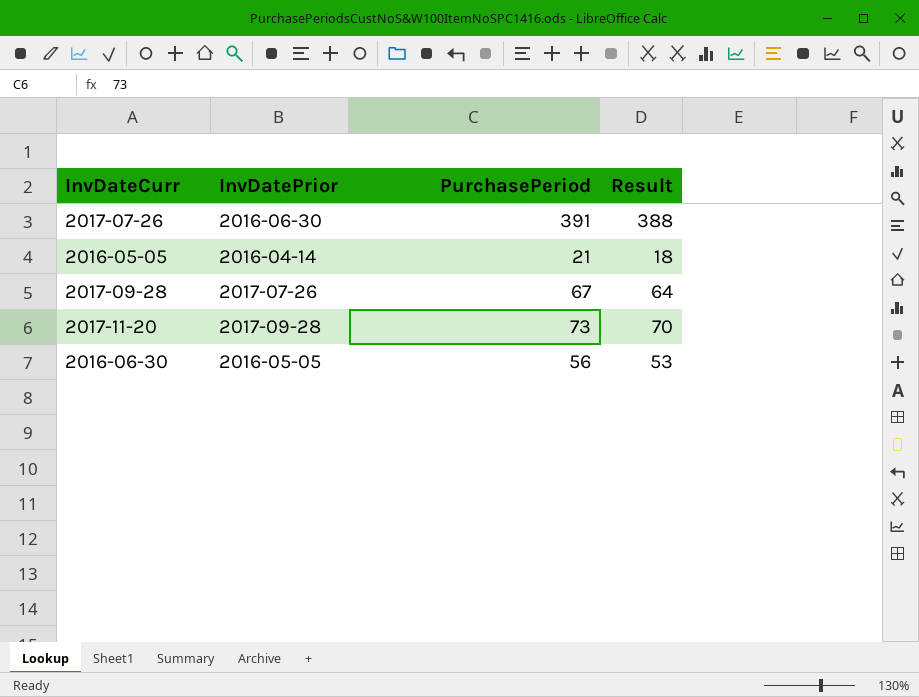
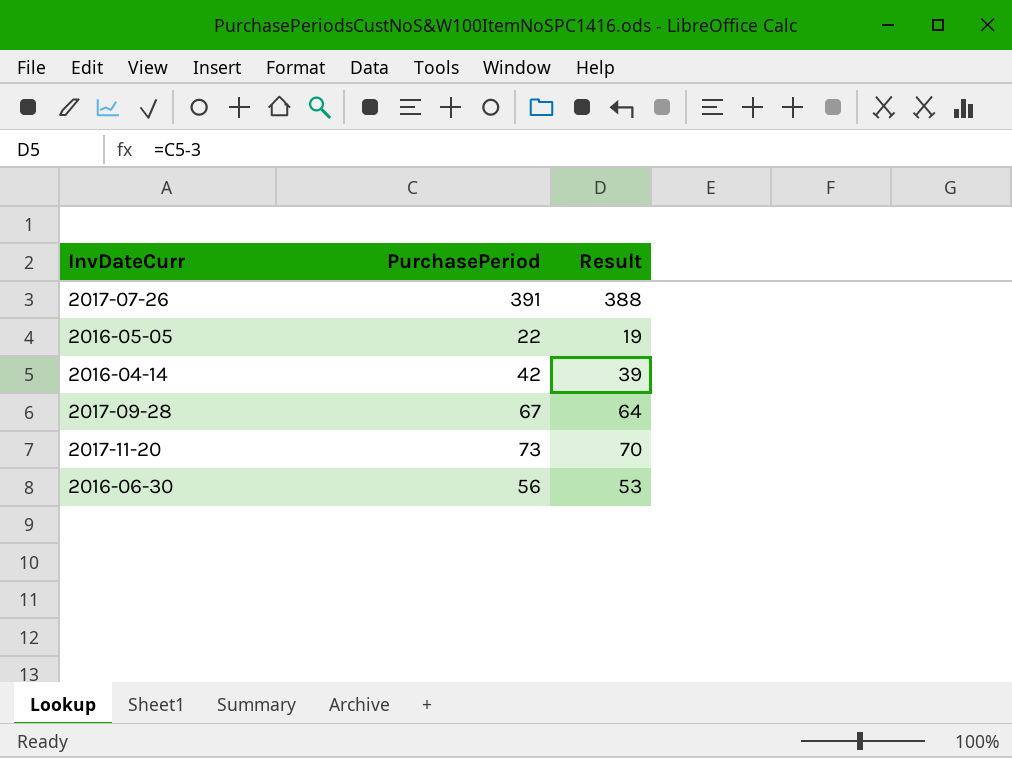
column InvDatePrior | position: 2 -> none
2016-05-05 | PurchasePeriod: 21 -> 22
2016-05-05 | Result: 18 -> 19
row 2016-04-14: none -> 42 | 39

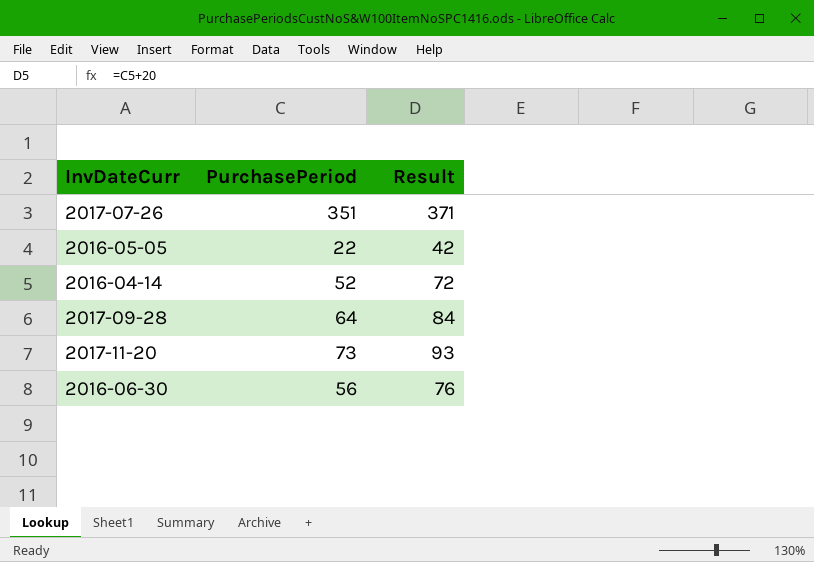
column Result | formula: [PurchasePeriod] - 3 -> [PurchasePeriod] + 20
2017-07-26 | PurchasePeriod: 391 -> 351
2016-04-14 | PurchasePeriod: 42 -> 52
2017-09-28 | PurchasePeriod: 67 -> 64

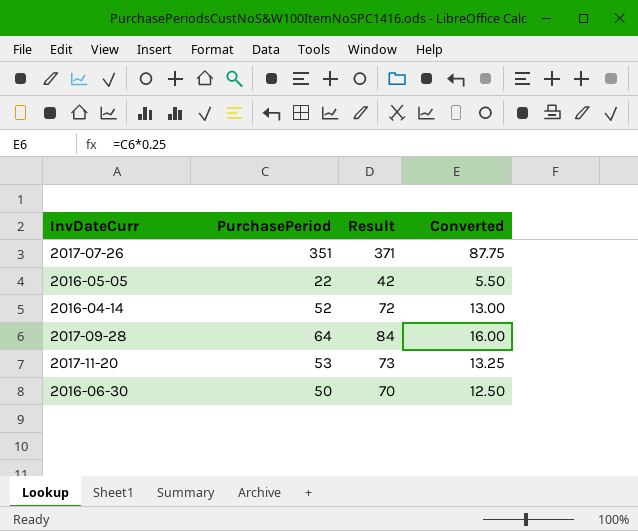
column Converted | formula: none -> [PurchasePeriod] * 0.25
2017-11-20 | PurchasePeriod: 73 -> 53
2017-11-20 | Result: 93 -> 73
2016-06-30 | PurchasePeriod: 56 -> 50
2016-06-30 | Result: 76 -> 70

